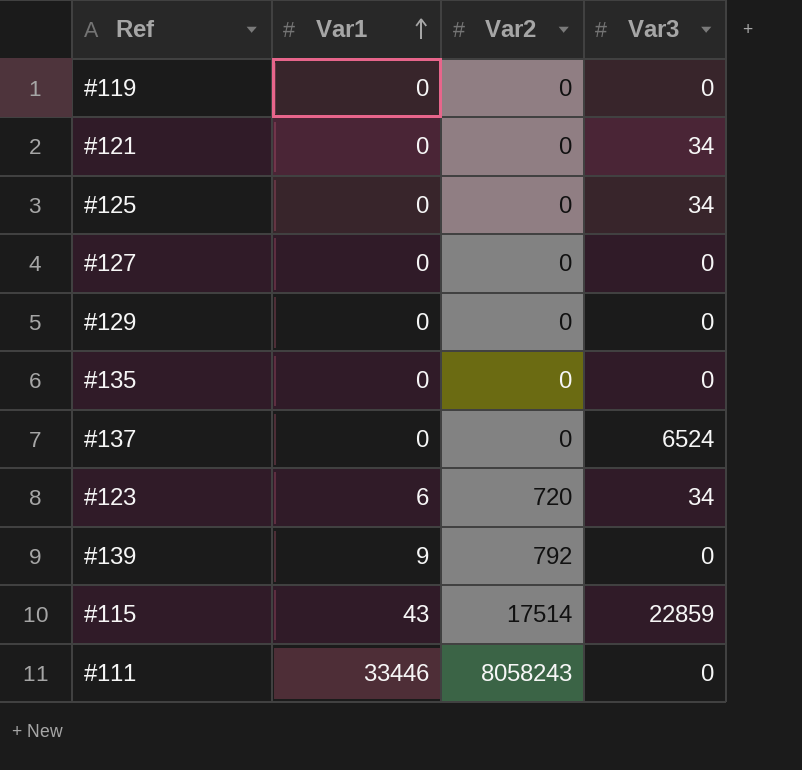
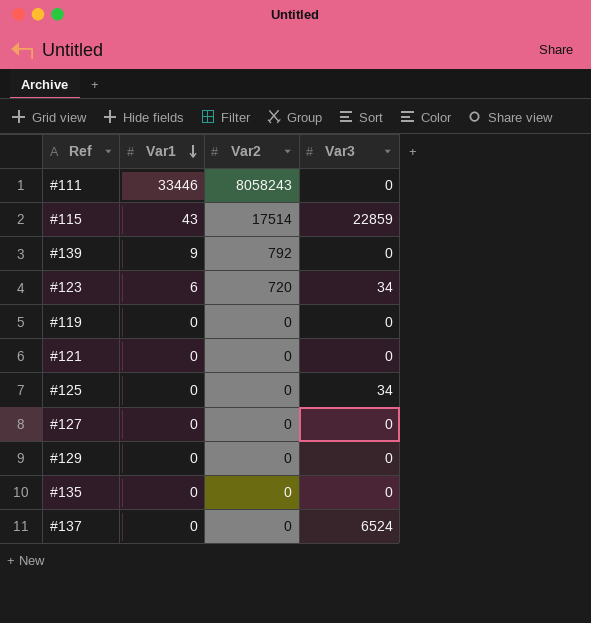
row order: Var1 ascending -> Var1 descending
#121 | Var3: 34 -> 0

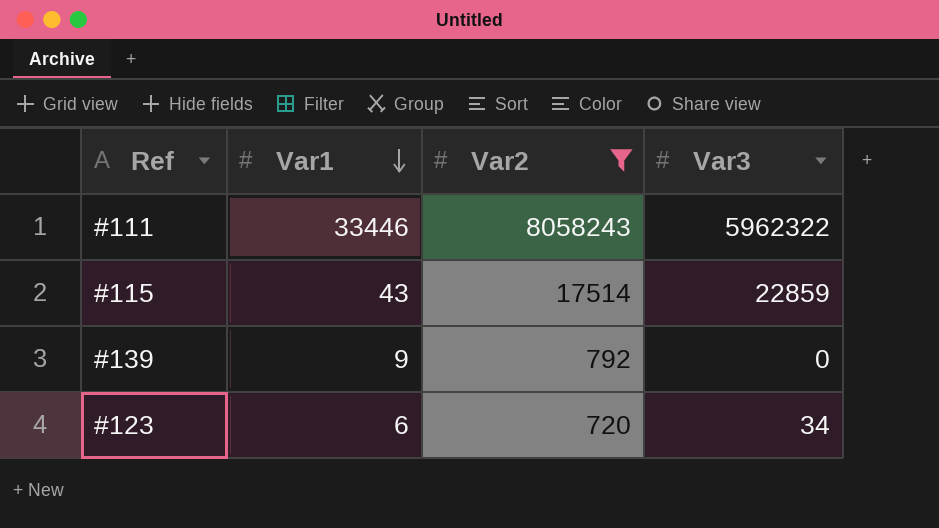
filter: none -> Var2 != 0
#111 | Var3: 0 -> 5962322

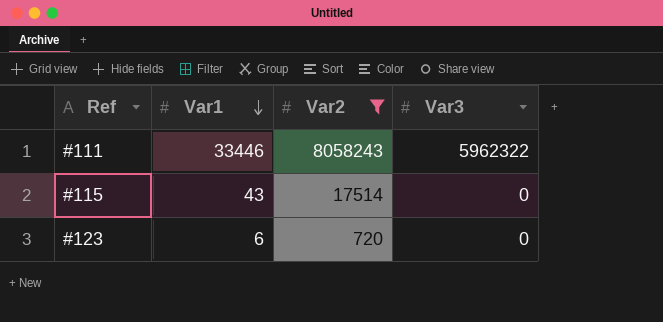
row #139: 9 | 792 | 0 -> none
#115 | Var3: 22859 -> 0
#123 | Var3: 34 -> 0

